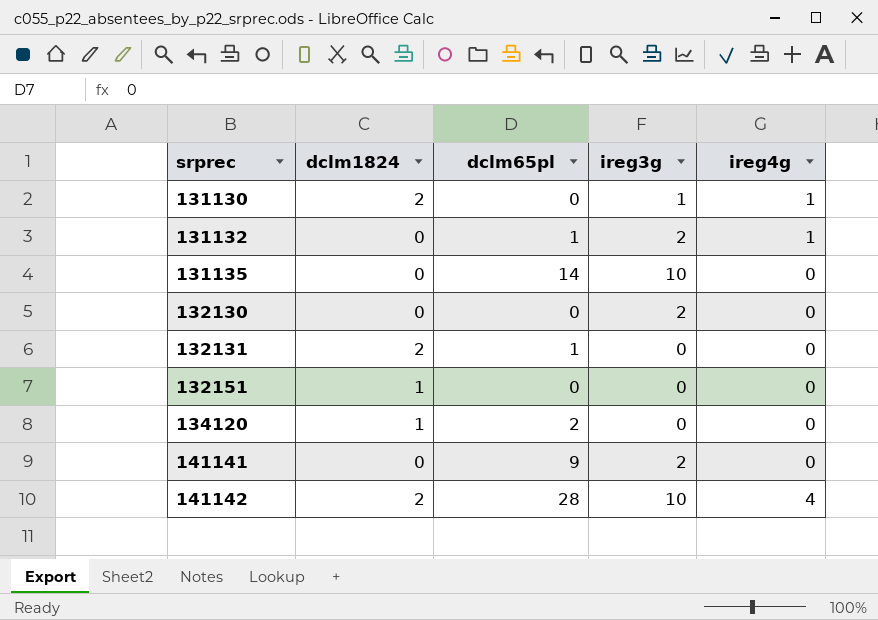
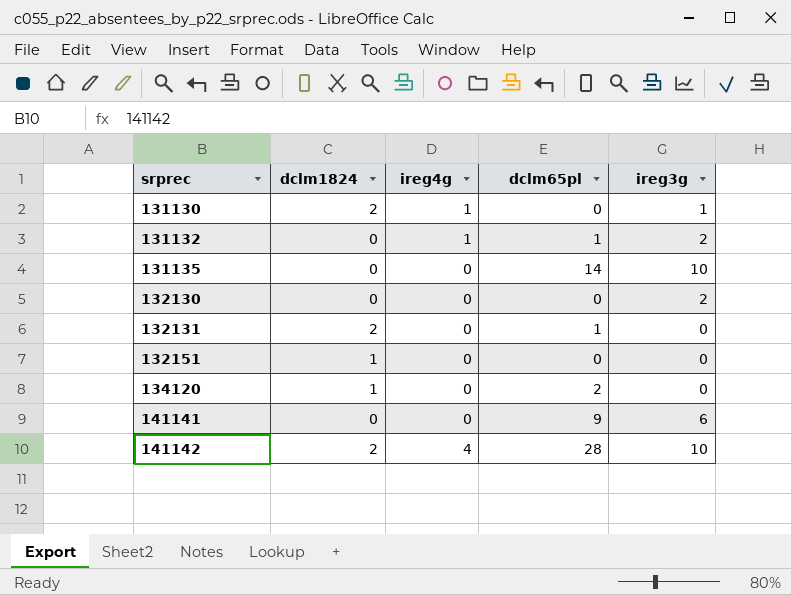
column ireg4g | position: 5 -> 3
141141 | ireg3g: 2 -> 6

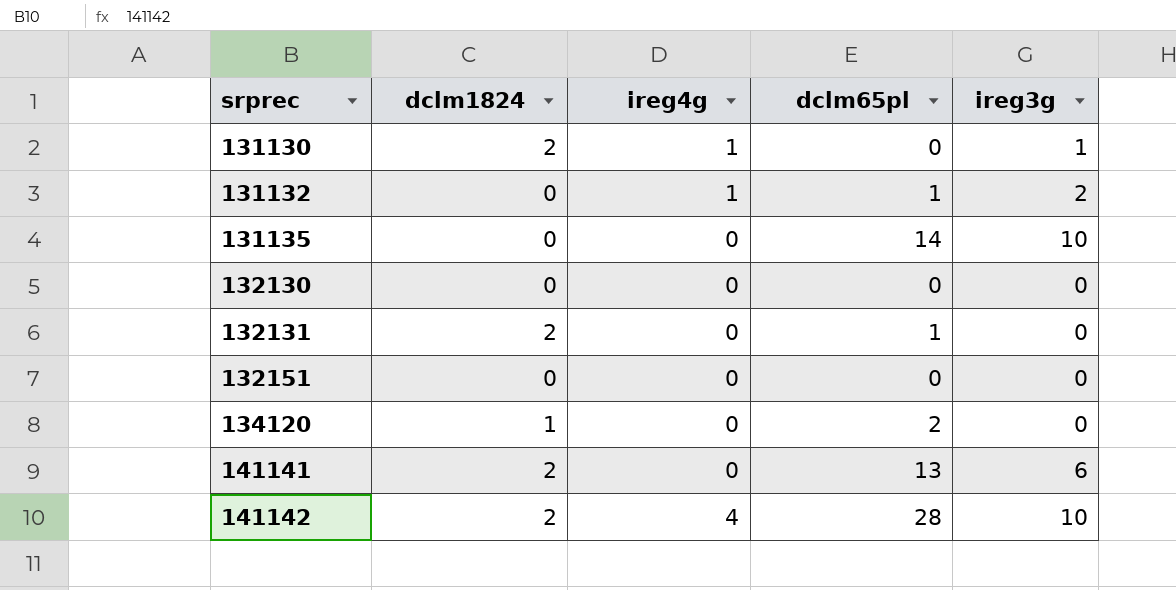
132130 | ireg3g: 2 -> 0
132151 | dclm1824: 1 -> 0
141141 | dclm1824: 0 -> 2
141141 | dclm65pl: 9 -> 13

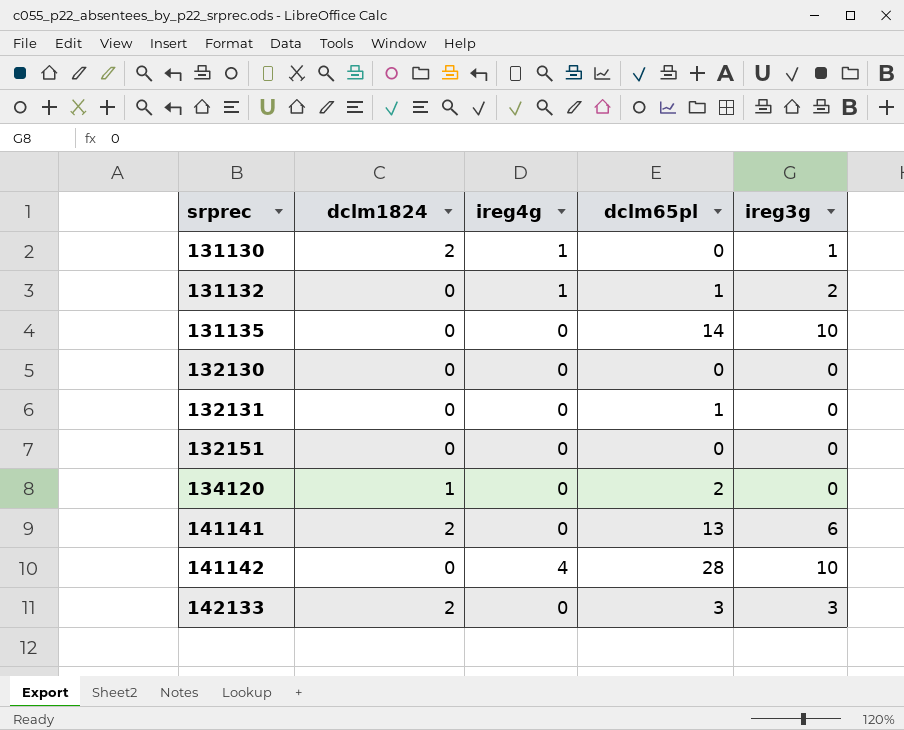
132131 | dclm1824: 2 -> 0
141142 | dclm1824: 2 -> 0
row 142133: none -> 2 | 0 | 3 | 3

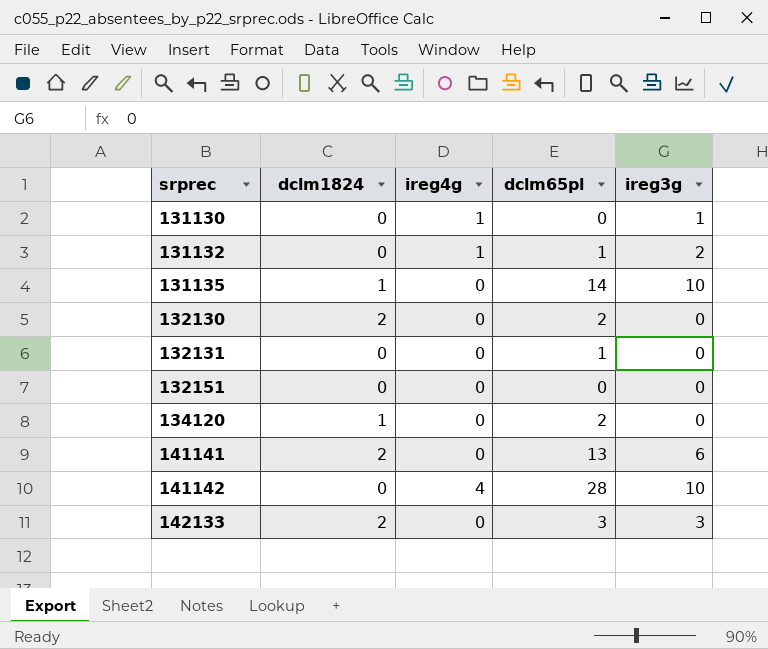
131130 | dclm1824: 2 -> 0
131135 | dclm1824: 0 -> 1
132130 | dclm1824: 0 -> 2
132130 | dclm65pl: 0 -> 2

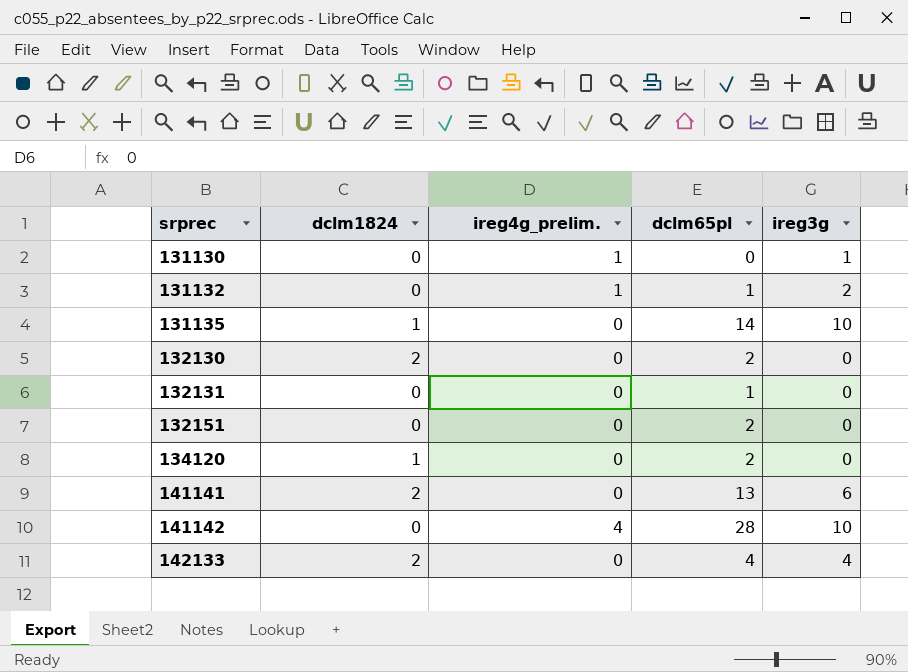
column name: ireg4g -> ireg4g_prelim.
132151 | dclm65pl: 0 -> 2
142133 | dclm65pl: 3 -> 4
142133 | ireg3g: 3 -> 4

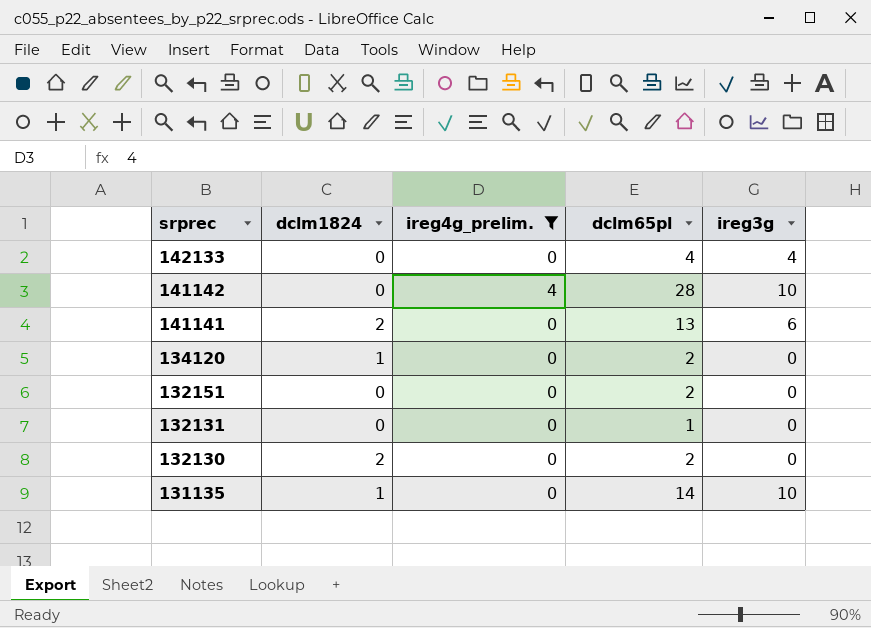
filter: none -> ireg4g_prelim. != 1
row order: srprec ascending -> srprec descending
142133 | dclm1824: 2 -> 0

